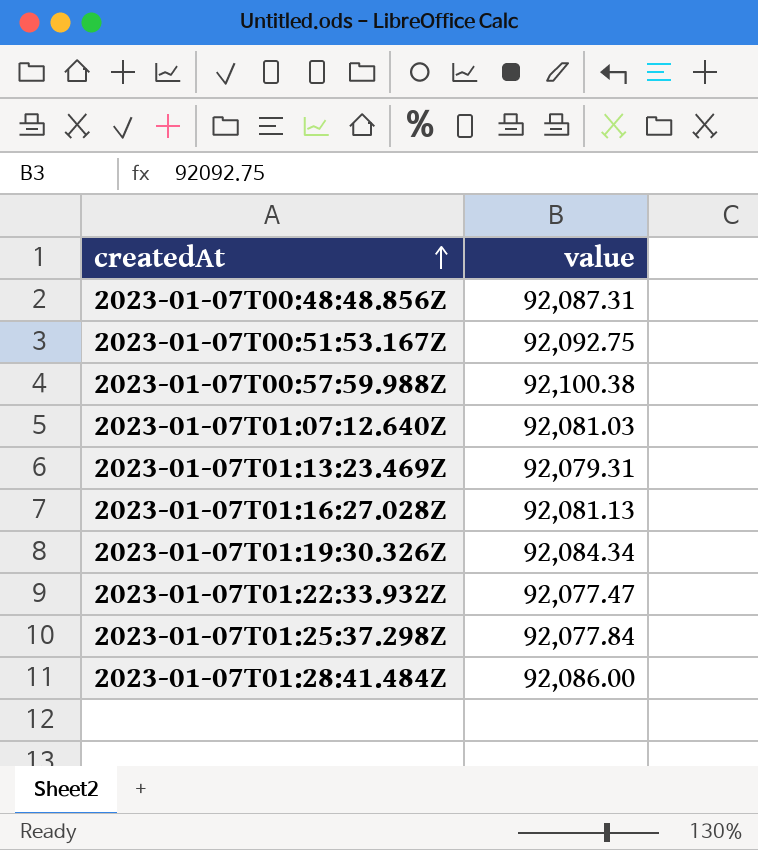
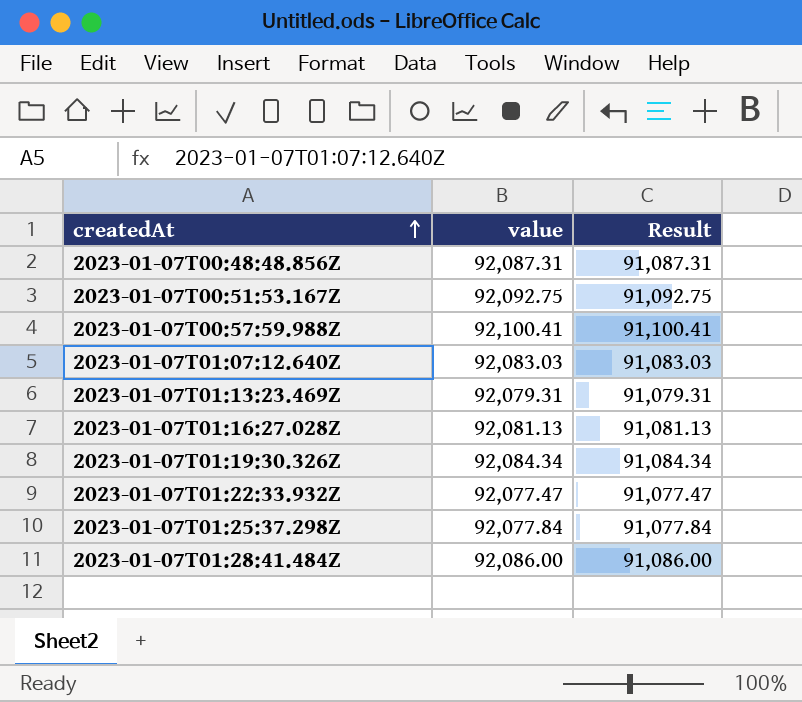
column Result | formula: none -> [value] - 1000
2023-01-07T00:57:59.988Z | value: 92,100.38 -> 92,100.41
2023-01-07T01:07:12.640Z | value: 92,081.03 -> 92,083.03

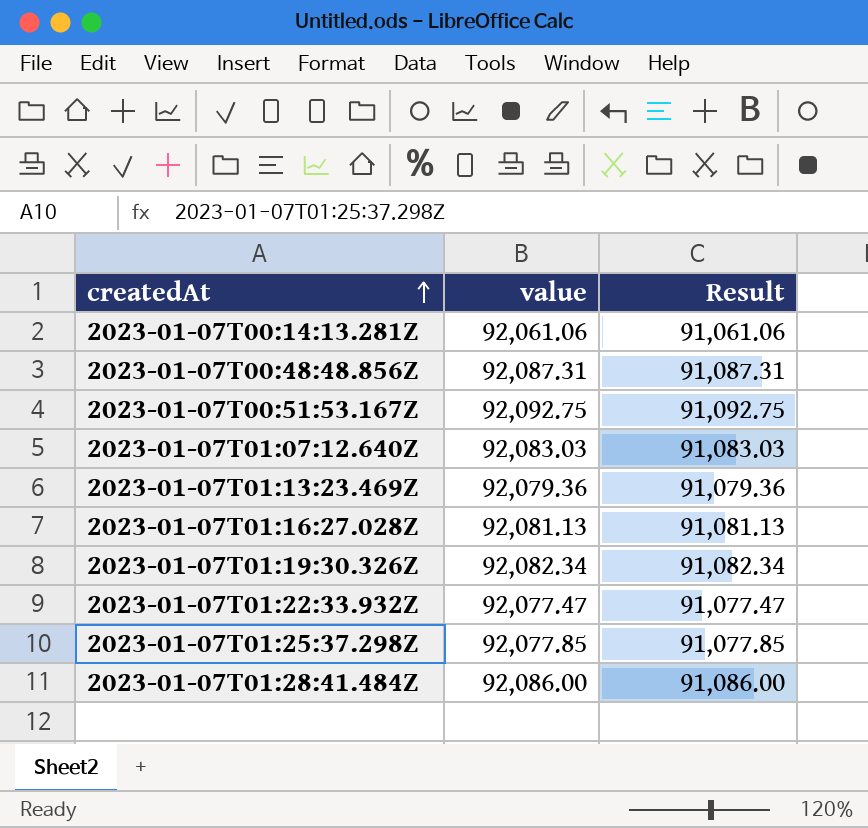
row 2023-01-07T00:57:59.988Z: 92,100.41 | 91,100.41 -> none
row 2023-01-07T00:14:13.281Z: none -> 92,061.06 | 91,061.06
2023-01-07T01:13:23.469Z | value: 92,079.31 -> 92,079.36
2023-01-07T01:13:23.469Z | Result: 91,079.31 -> 91,079.36
2023-01-07T01:19:30.326Z | value: 92,084.34 -> 92,082.34
2023-01-07T01:19:30.326Z | Result: 91,084.34 -> 91,082.34
2023-01-07T01:25:37.298Z | value: 92,077.84 -> 92,077.85
2023-01-07T01:25:37.298Z | Result: 91,077.84 -> 91,077.85

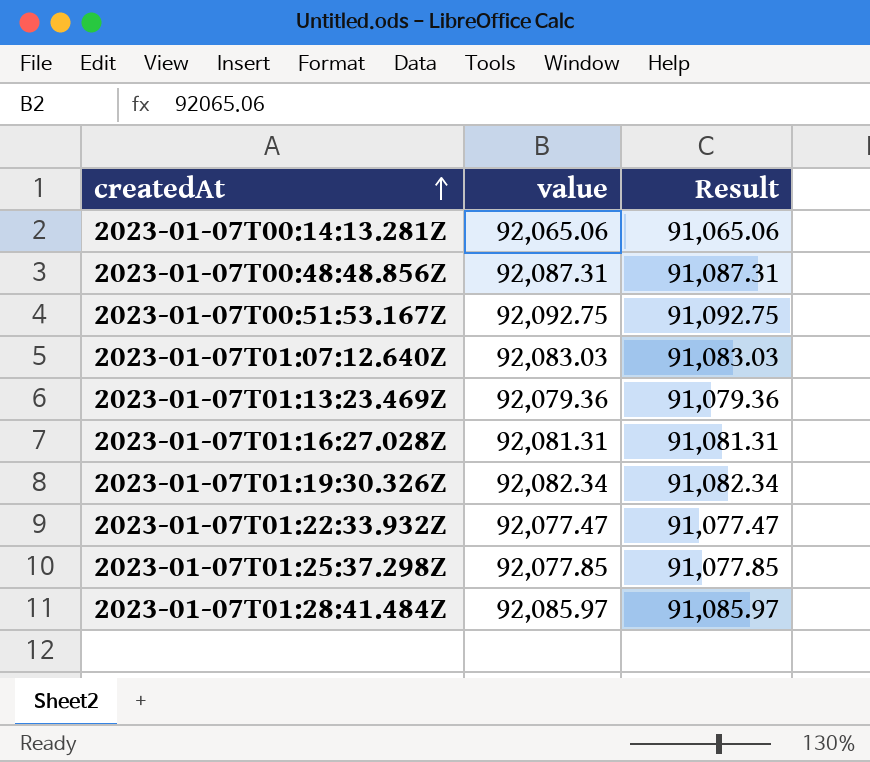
2023-01-07T00:14:13.281Z | value: 92,061.06 -> 92,065.06
2023-01-07T00:14:13.281Z | Result: 91,061.06 -> 91,065.06
2023-01-07T01:16:27.028Z | value: 92,081.13 -> 92,081.31
2023-01-07T01:16:27.028Z | Result: 91,081.13 -> 91,081.31
2023-01-07T01:28:41.484Z | value: 92,086.00 -> 92,085.97
2023-01-07T01:28:41.484Z | Result: 91,086.00 -> 91,085.97

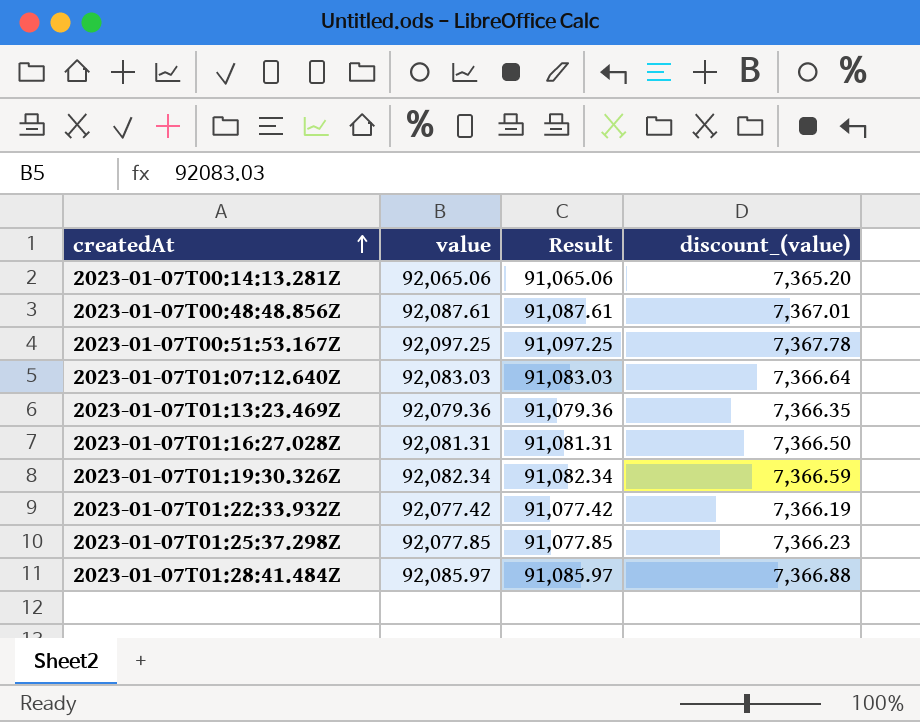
column discount_(value) | formula: none -> [value] * 0.08
2023-01-07T00:48:48.856Z | value: 92,087.31 -> 92,087.61
2023-01-07T00:48:48.856Z | Result: 91,087.31 -> 91,087.61
2023-01-07T00:51:53.167Z | value: 92,092.75 -> 92,097.25
2023-01-07T00:51:53.167Z | Result: 91,092.75 -> 91,097.25
2023-01-07T01:22:33.932Z | value: 92,077.47 -> 92,077.42
2023-01-07T01:22:33.932Z | Result: 91,077.47 -> 91,077.42

